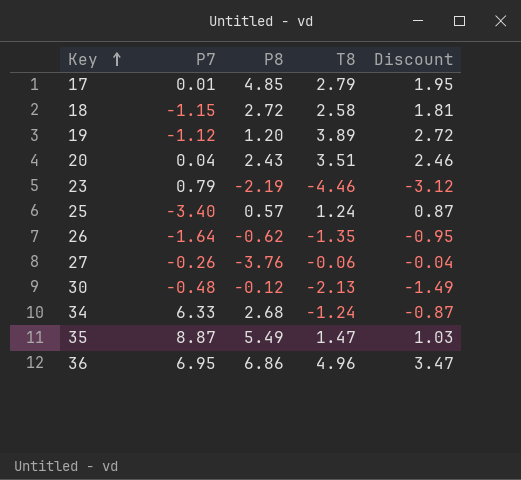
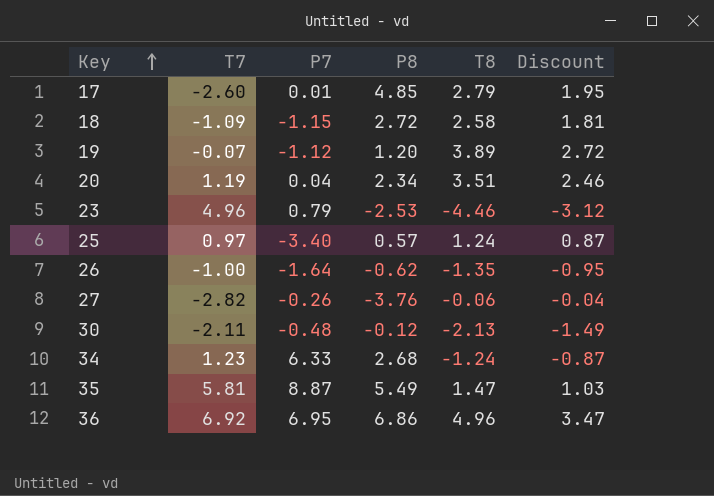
column T7 | position: none -> 2
20 | P8: 2.43 -> 2.34
23 | P8: -2.19 -> -2.53

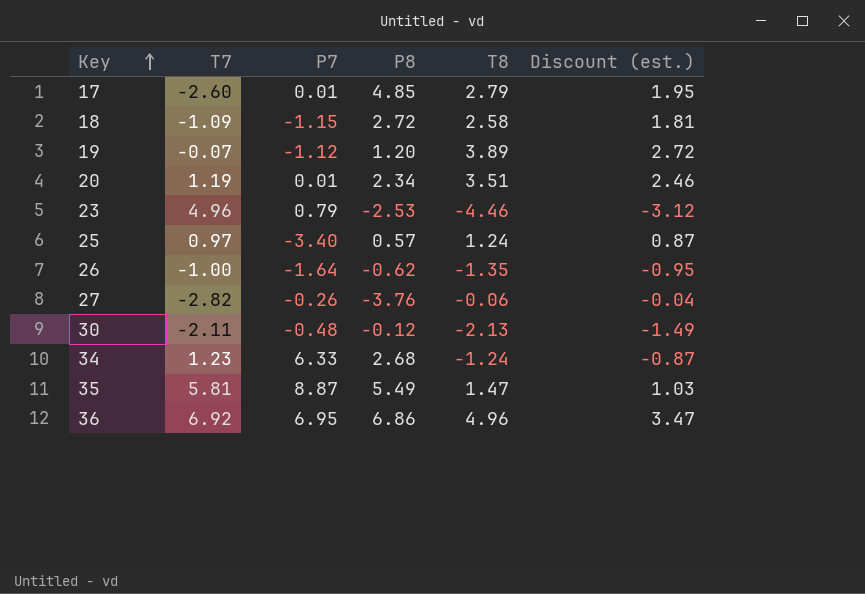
column name: Discount -> Discount (est.)
20 | P7: 0.04 -> 0.01

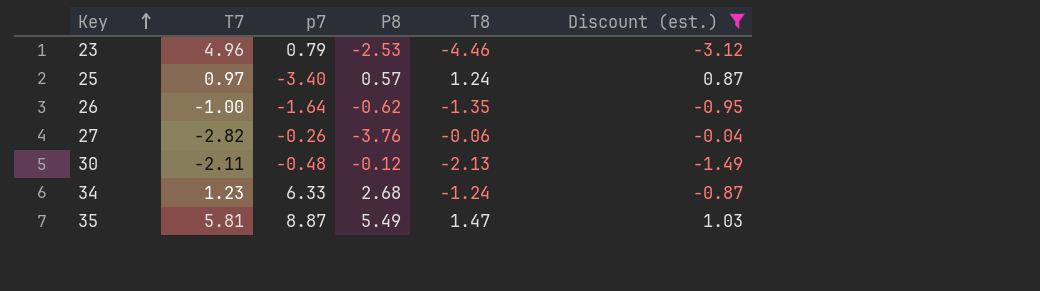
filter: none -> Discount (est.) <= 1.03
column name: P7 -> p7

